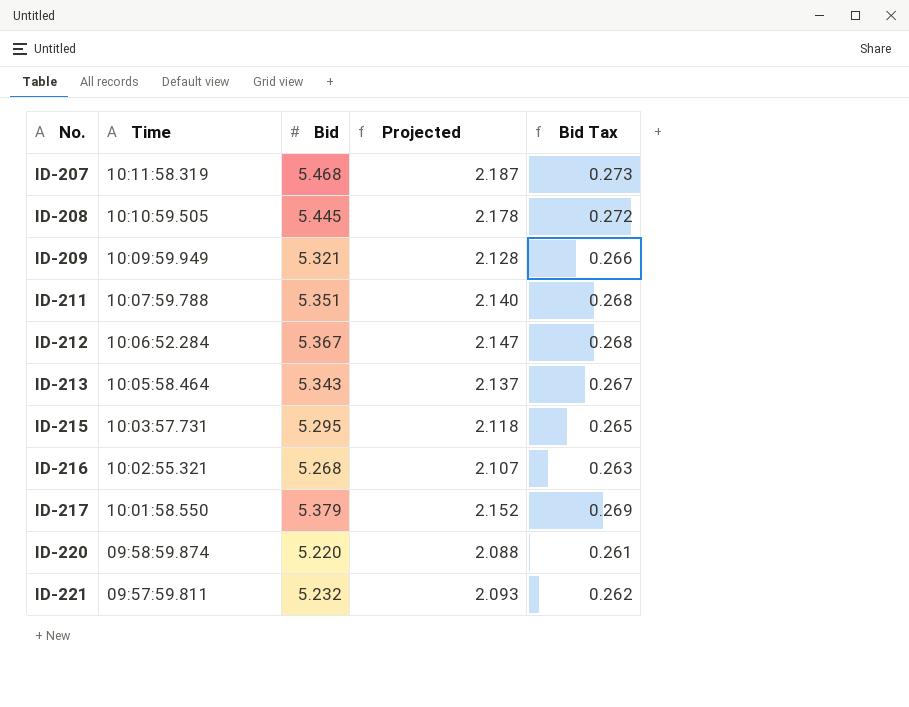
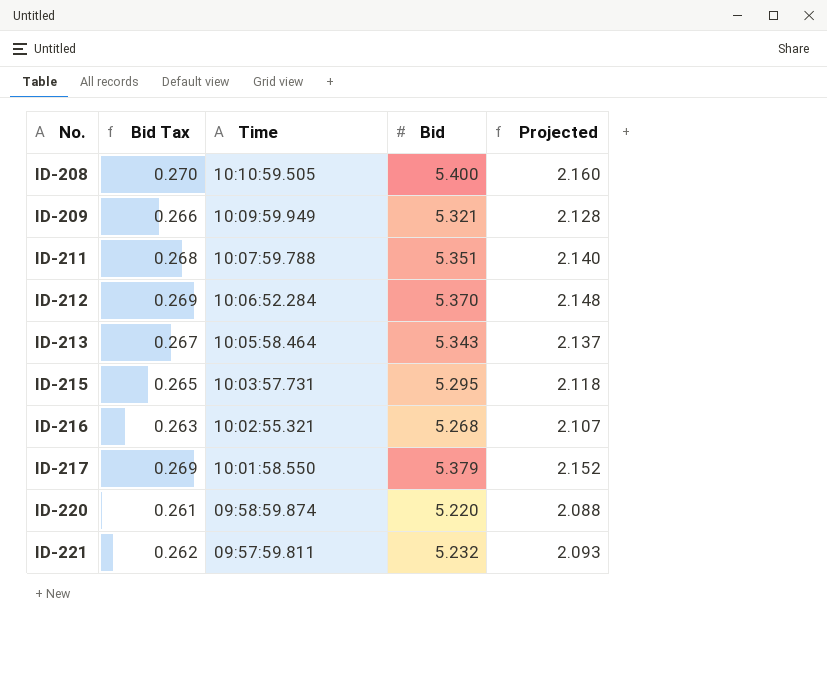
column Bid Tax | position: 5 -> 2
row ID-207: 10:11:58.319 | 5.468 | 2.187 | 0.273 -> none
ID-208 | Bid Tax: 0.272 -> 0.270
ID-208 | Bid: 5.445 -> 5.400
ID-208 | Projected: 2.178 -> 2.160
ID-212 | Bid Tax: 0.268 -> 0.269
ID-212 | Bid: 5.367 -> 5.370
ID-212 | Projected: 2.147 -> 2.148

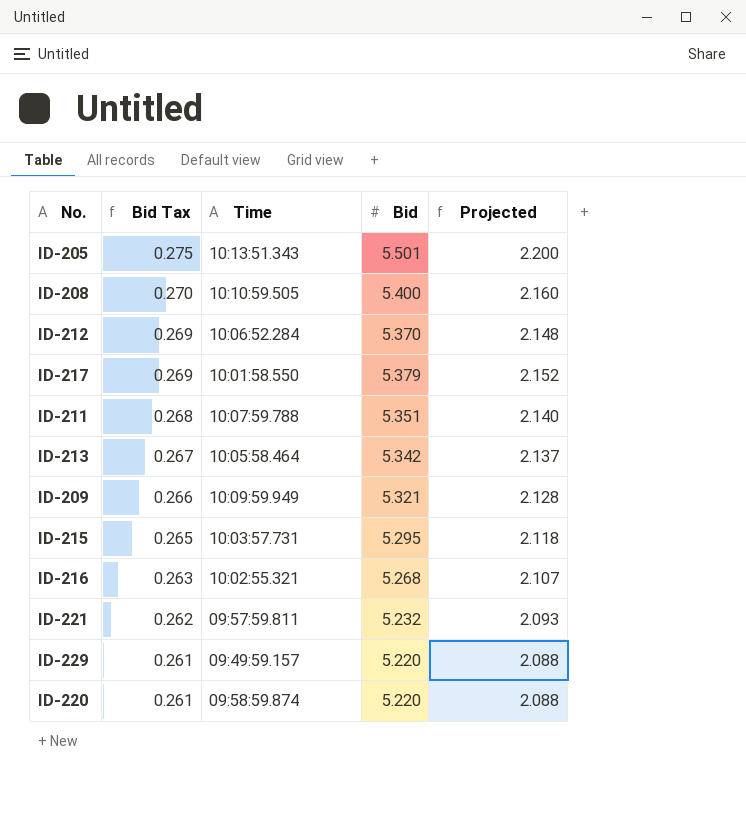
row order: No. ascending -> Bid Tax descending
row ID-205: none -> 0.275 | 10:13:51.343 | 5.501 | 2.200
ID-213 | Bid: 5.343 -> 5.342
row ID-229: none -> 0.261 | 09:49:59.157 | 5.220 | 2.088

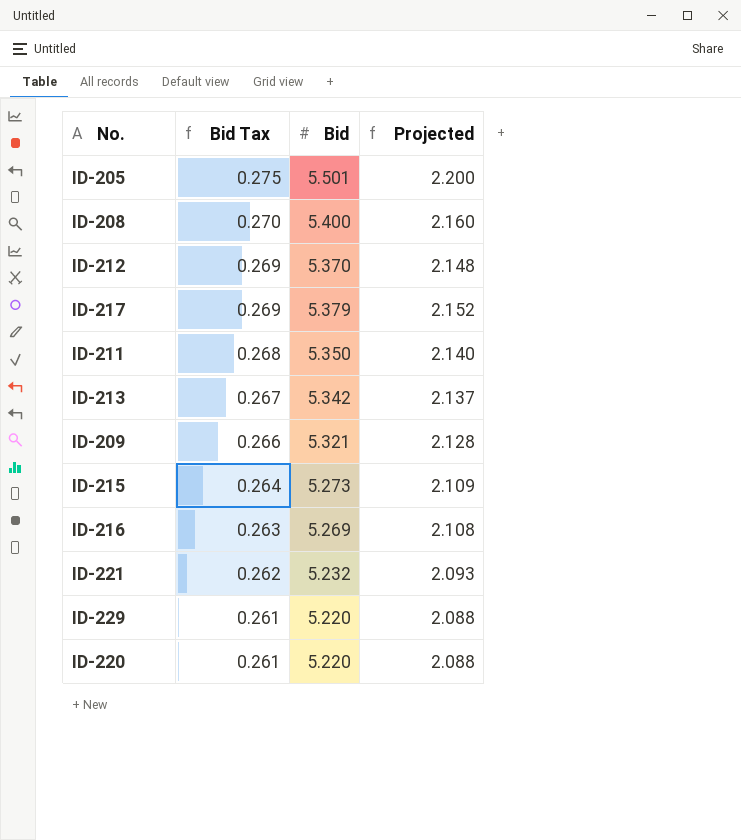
column Time | position: 3 -> none
ID-211 | Bid: 5.351 -> 5.350
ID-215 | Bid Tax: 0.265 -> 0.264
ID-215 | Bid: 5.295 -> 5.273
ID-215 | Projected: 2.118 -> 2.109
ID-216 | Bid: 5.268 -> 5.269
ID-216 | Projected: 2.107 -> 2.108

